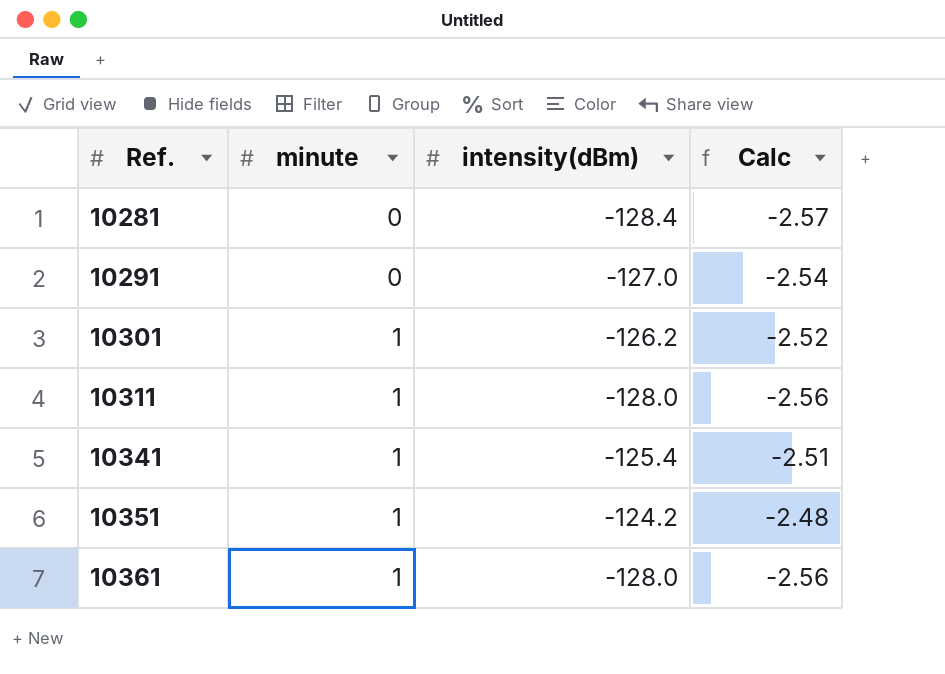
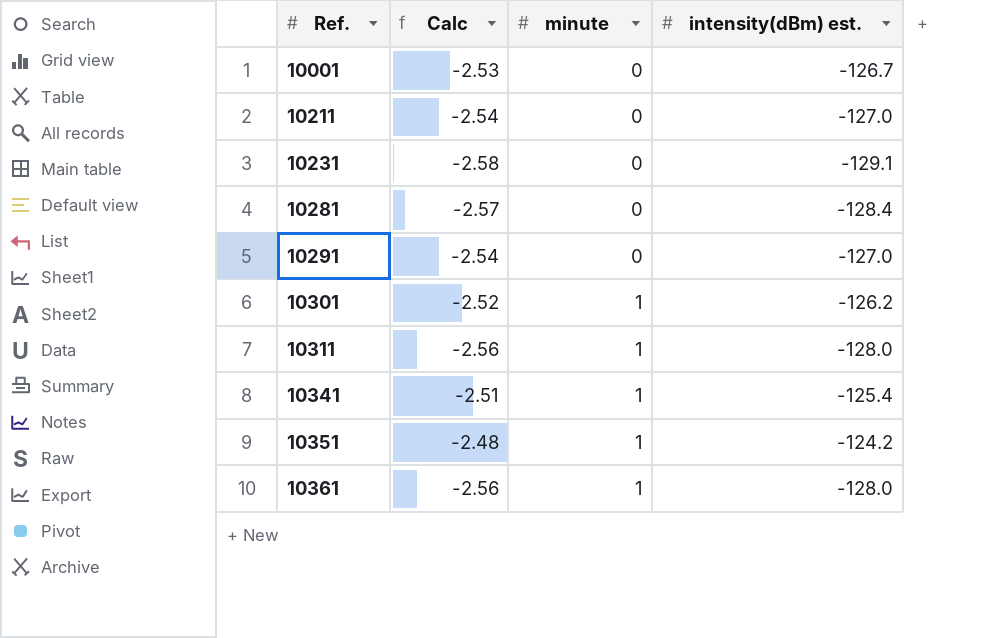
column Calc | position: 4 -> 2
column name: intensity(dBm) -> intensity(dBm) est.
row 10001: none -> -2.53 | 0 | -126.7
row 10211: none -> -2.54 | 0 | -127.0
row 10231: none -> -2.58 | 0 | -129.1

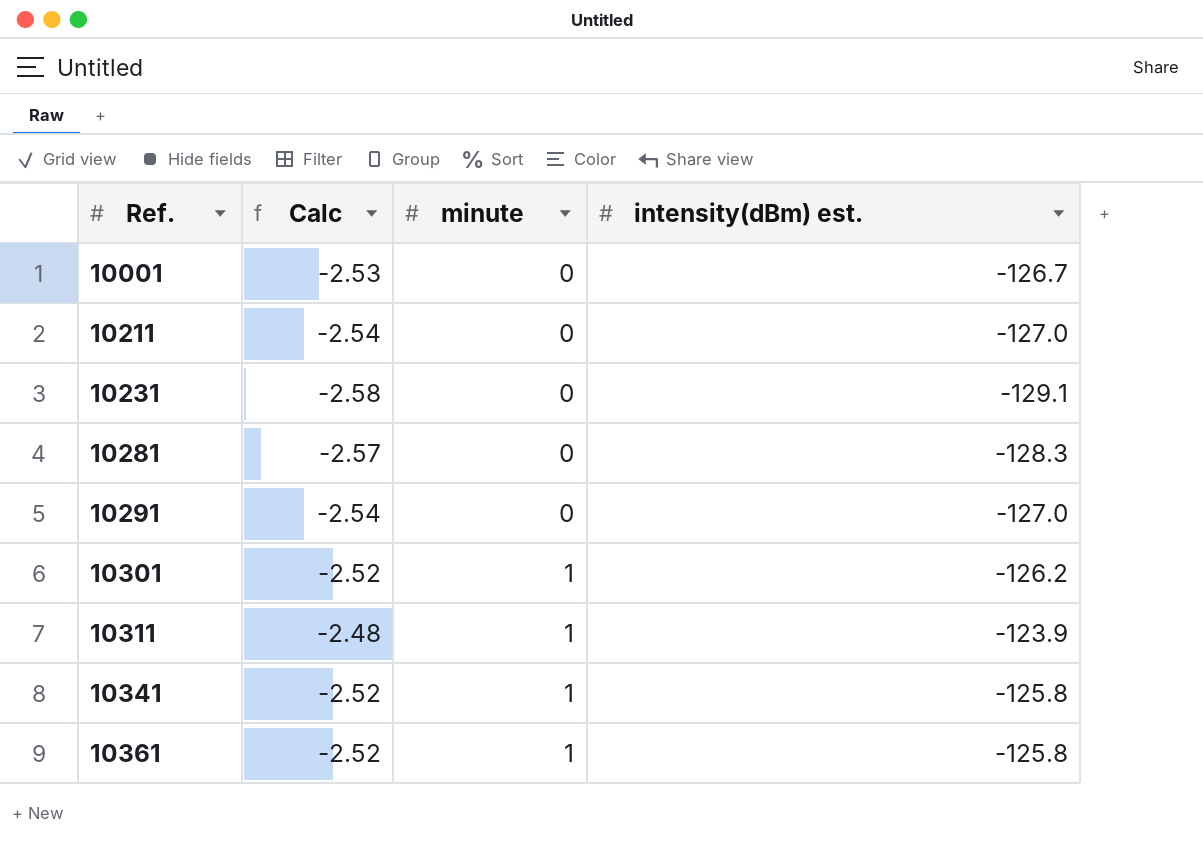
row 10351: -2.48 | 1 | -124.2 -> none
10281 | intensity(dBm) est.: -128.4 -> -128.3
10311 | Calc: -2.56 -> -2.48
10311 | intensity(dBm) est.: -128.0 -> -123.9
10341 | Calc: -2.51 -> -2.52
10341 | intensity(dBm) est.: -125.4 -> -125.8
10361 | Calc: -2.56 -> -2.52
10361 | intensity(dBm) est.: -128.0 -> -125.8

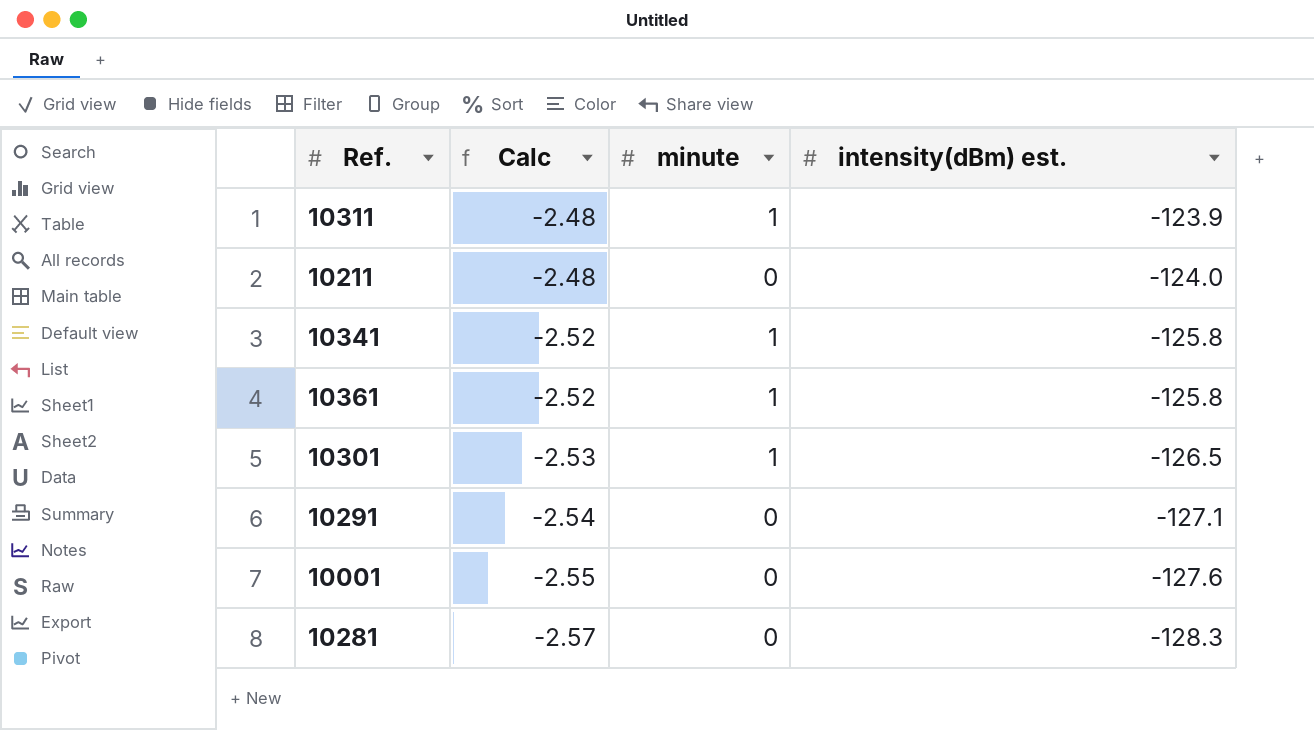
row order: Ref. ascending -> Calc descending
row 10231: -2.58 | 0 | -129.1 -> none
10211 | Calc: -2.54 -> -2.48
10211 | intensity(dBm) est.: -127.0 -> -124.0
10301 | Calc: -2.52 -> -2.53
10301 | intensity(dBm) est.: -126.2 -> -126.5
10291 | intensity(dBm) est.: -127.0 -> -127.1
10001 | Calc: -2.53 -> -2.55
10001 | intensity(dBm) est.: -126.7 -> -127.6

